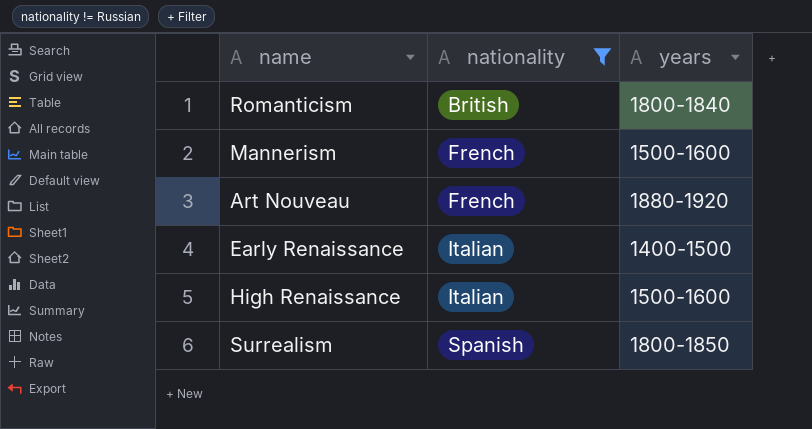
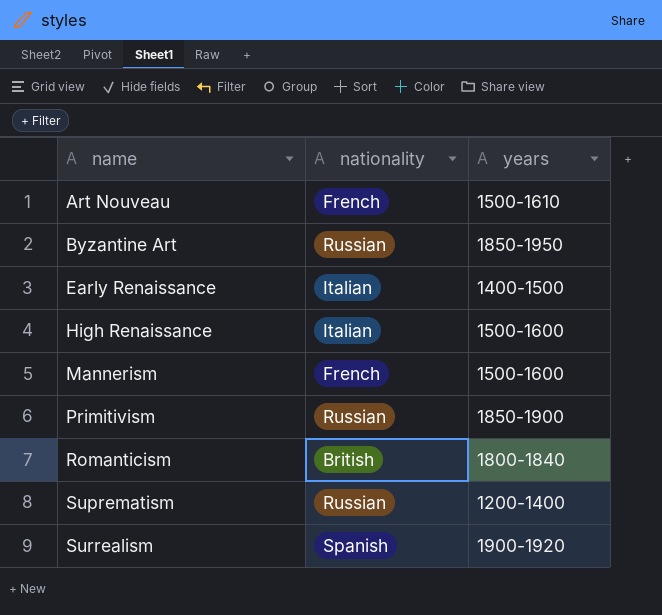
filter: nationality != Russian -> none
row order: nationality ascending -> name ascending
Art Nouveau | years: 1880-1920 -> 1500-1610
Surrealism | years: 1800-1850 -> 1900-1920

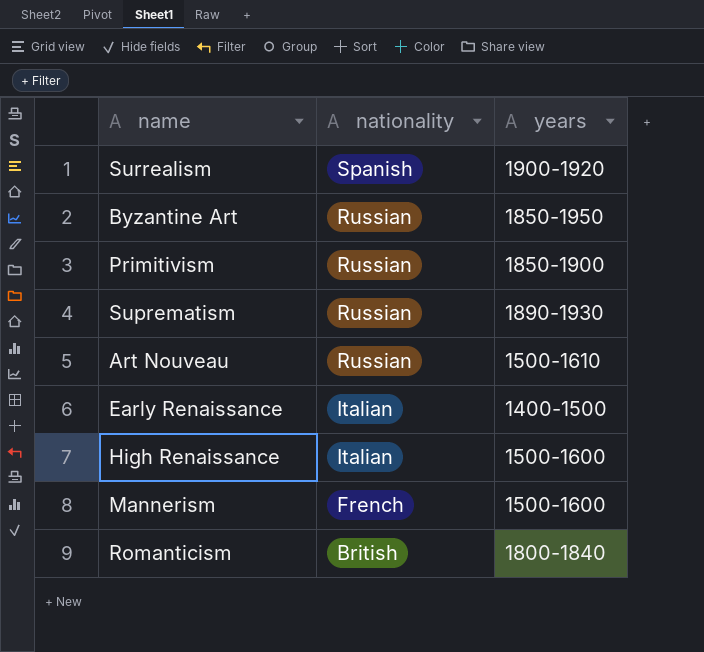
row order: name ascending -> nationality descending
Suprematism | years: 1200-1400 -> 1890-1930
Art Nouveau | nationality: French -> Russian

